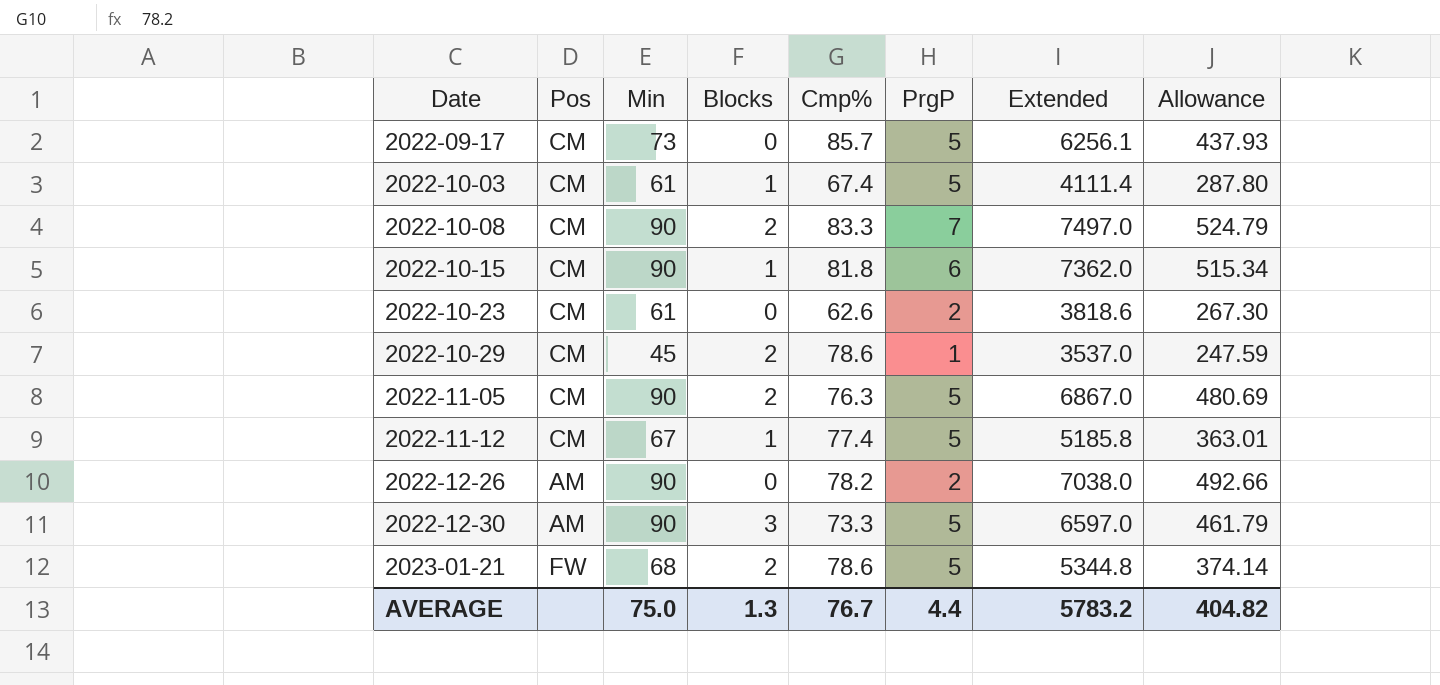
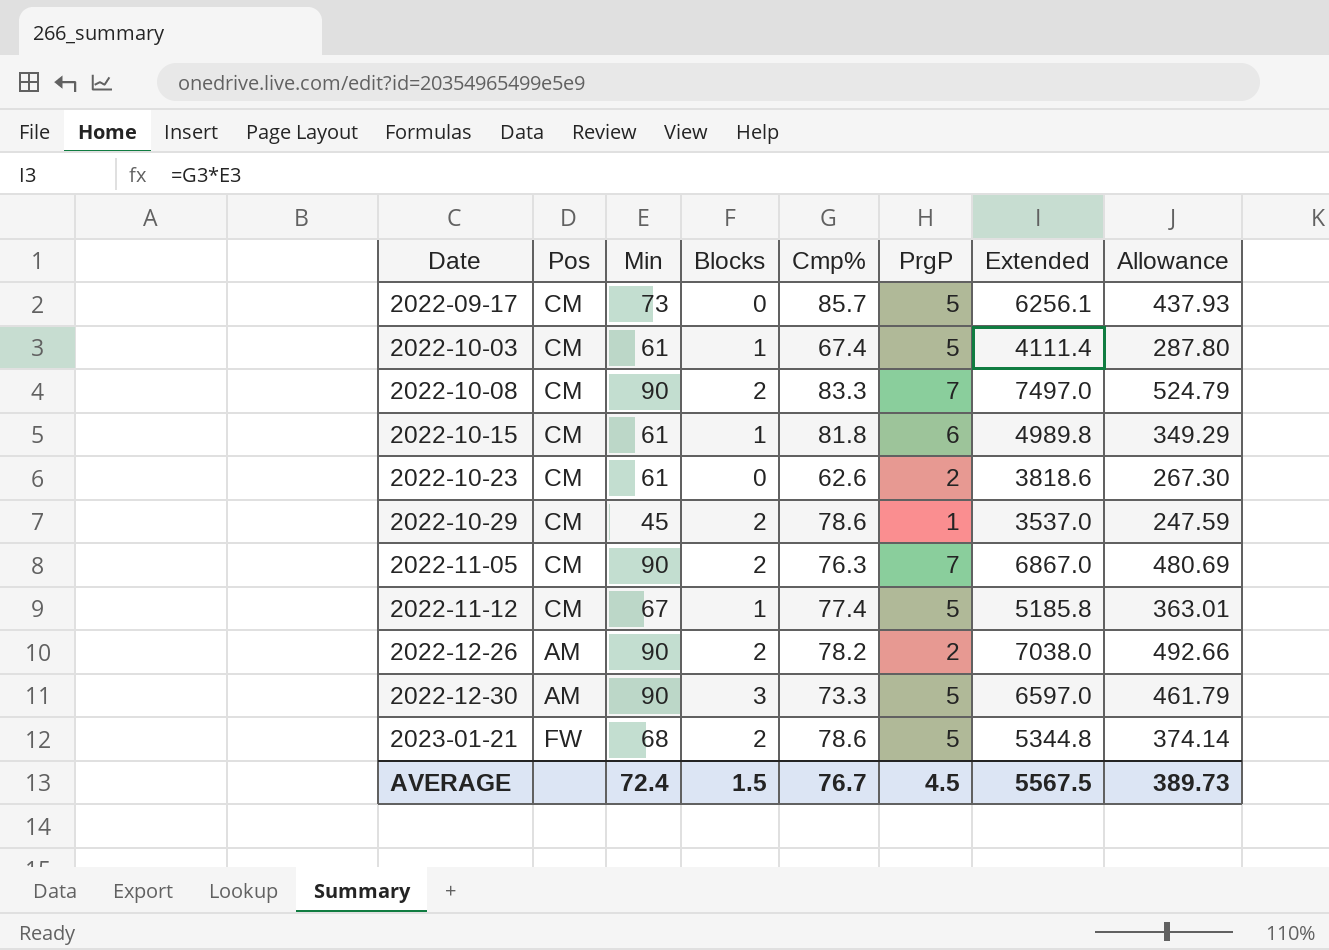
2022-10-15 | Min: 90 -> 61
2022-10-15 | Extended: 7362.0 -> 4989.8
2022-10-15 | Allowance: 515.34 -> 349.29
2022-11-05 | PrgP: 5 -> 7
2022-12-26 | Blocks: 0 -> 2
AVERAGE | Min: 75.0 -> 72.4
AVERAGE | Blocks: 1.3 -> 1.5
AVERAGE | PrgP: 4.4 -> 4.5
AVERAGE | Extended: 5783.2 -> 5567.5
AVERAGE | Allowance: 404.82 -> 389.73

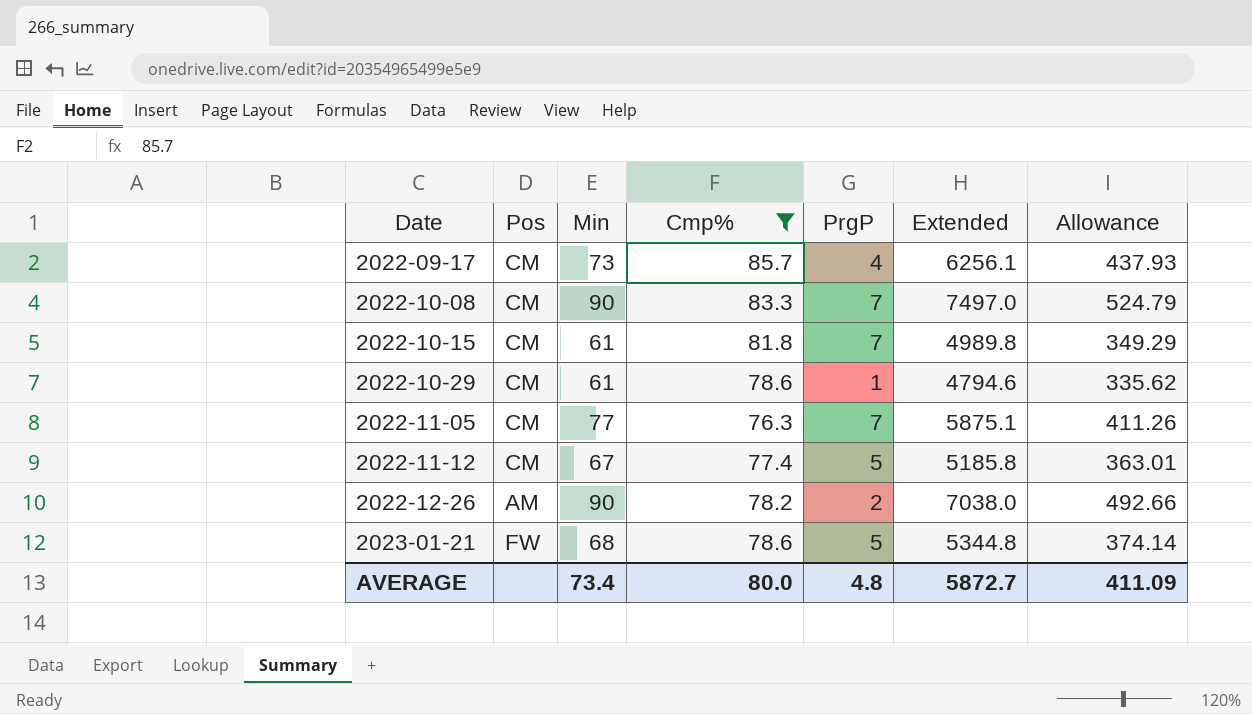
filter: none -> Cmp% >= 76.3
column Blocks | position: 4 -> none
2022-09-17 | PrgP: 5 -> 4
2022-10-15 | PrgP: 6 -> 7
2022-10-29 | Min: 45 -> 61
2022-10-29 | Extended: 3537.0 -> 4794.6
2022-10-29 | Allowance: 247.59 -> 335.62
2022-11-05 | Min: 90 -> 77
2022-11-05 | Extended: 6867.0 -> 5875.1
2022-11-05 | Allowance: 480.69 -> 411.26
AVERAGE | Min: 72.4 -> 73.4
AVERAGE | Cmp%: 76.7 -> 80.0
AVERAGE | PrgP: 4.5 -> 4.8
AVERAGE | Extended: 5567.5 -> 5872.7
AVERAGE | Allowance: 389.73 -> 411.09

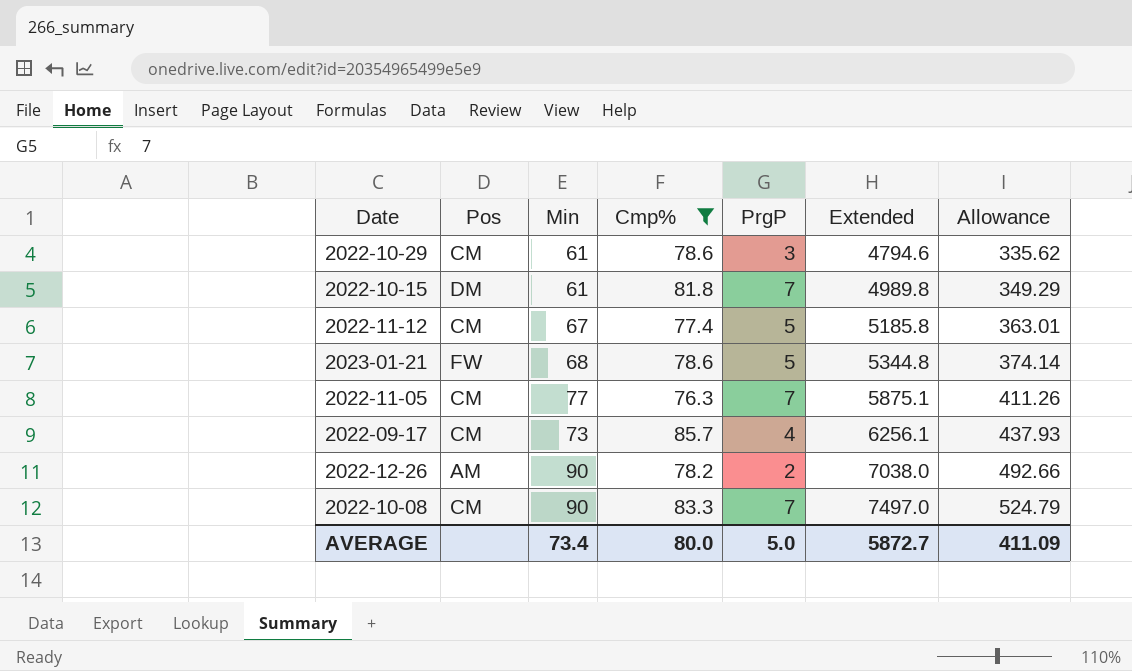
row order: Date ascending -> Extended ascending
2022-10-29 | PrgP: 1 -> 3
2022-10-15 | Pos: CM -> DM
AVERAGE | PrgP: 4.8 -> 5.0

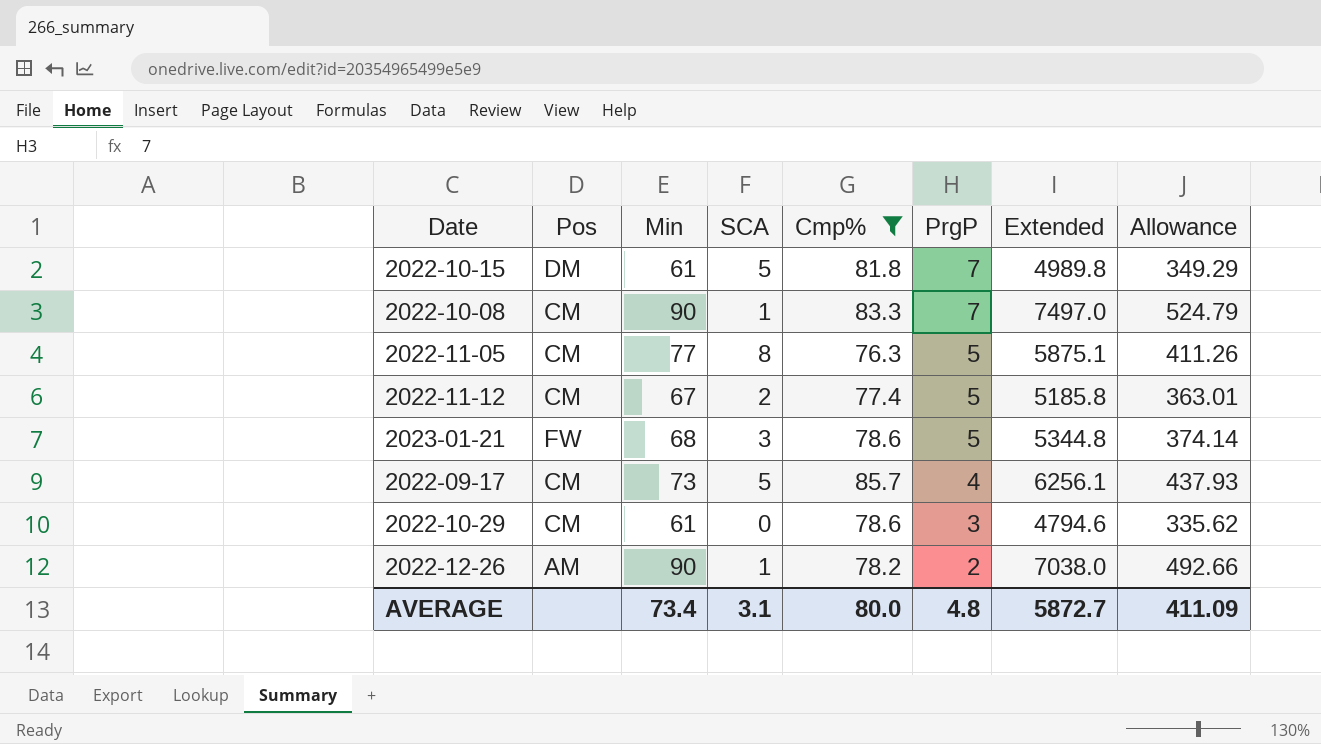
row order: Extended ascending -> PrgP descending
column SCA | position: none -> 4
2022-11-05 | PrgP: 7 -> 5
AVERAGE | PrgP: 5.0 -> 4.8

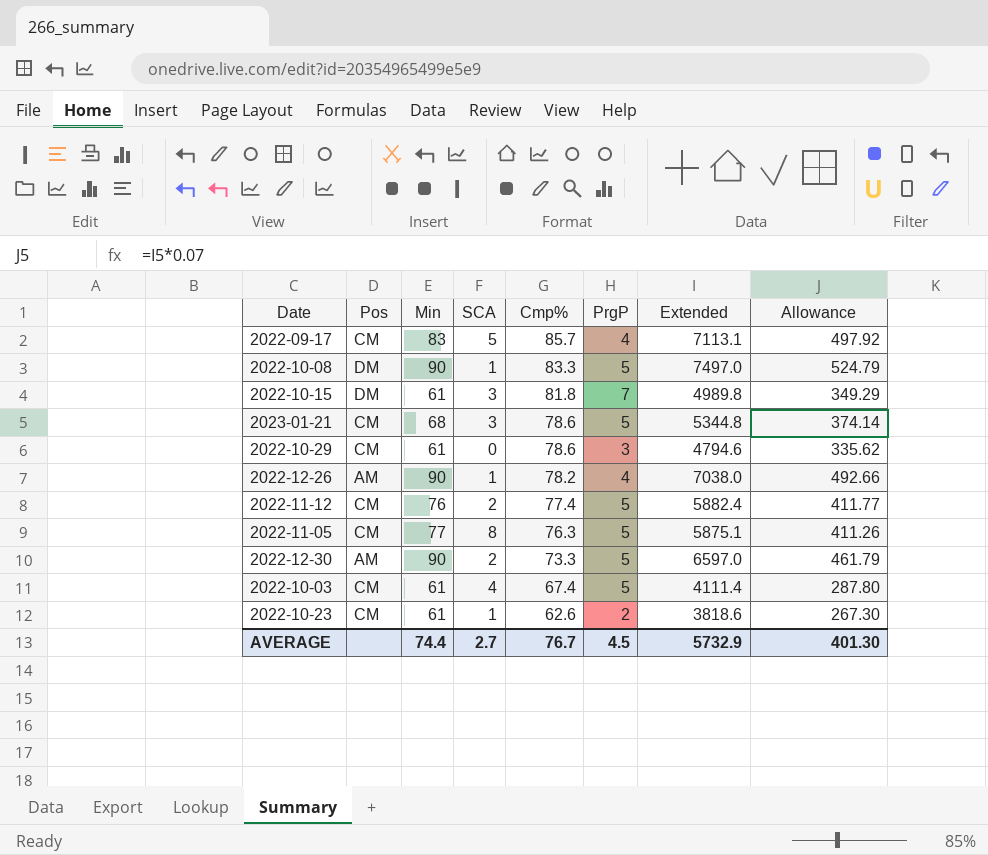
filter: Cmp% >= 76.3 -> none
row order: PrgP descending -> Cmp% descending
2022-09-17 | Min: 73 -> 83
2022-09-17 | Extended: 6256.1 -> 7113.1
2022-09-17 | Allowance: 437.93 -> 497.92
2022-10-08 | Pos: CM -> DM
2022-10-08 | PrgP: 7 -> 5
2022-10-15 | SCA: 5 -> 3
2023-01-21 | Pos: FW -> CM
2022-12-26 | PrgP: 2 -> 4
2022-11-12 | Min: 67 -> 76
2022-11-12 | Extended: 5185.8 -> 5882.4
2022-11-12 | Allowance: 363.01 -> 411.77
AVERAGE | Min: 73.4 -> 74.4
AVERAGE | SCA: 3.1 -> 2.7
AVERAGE | Cmp%: 80.0 -> 76.7
AVERAGE | PrgP: 4.8 -> 4.5
AVERAGE | Extended: 5872.7 -> 5732.9
AVERAGE | Allowance: 411.09 -> 401.30

